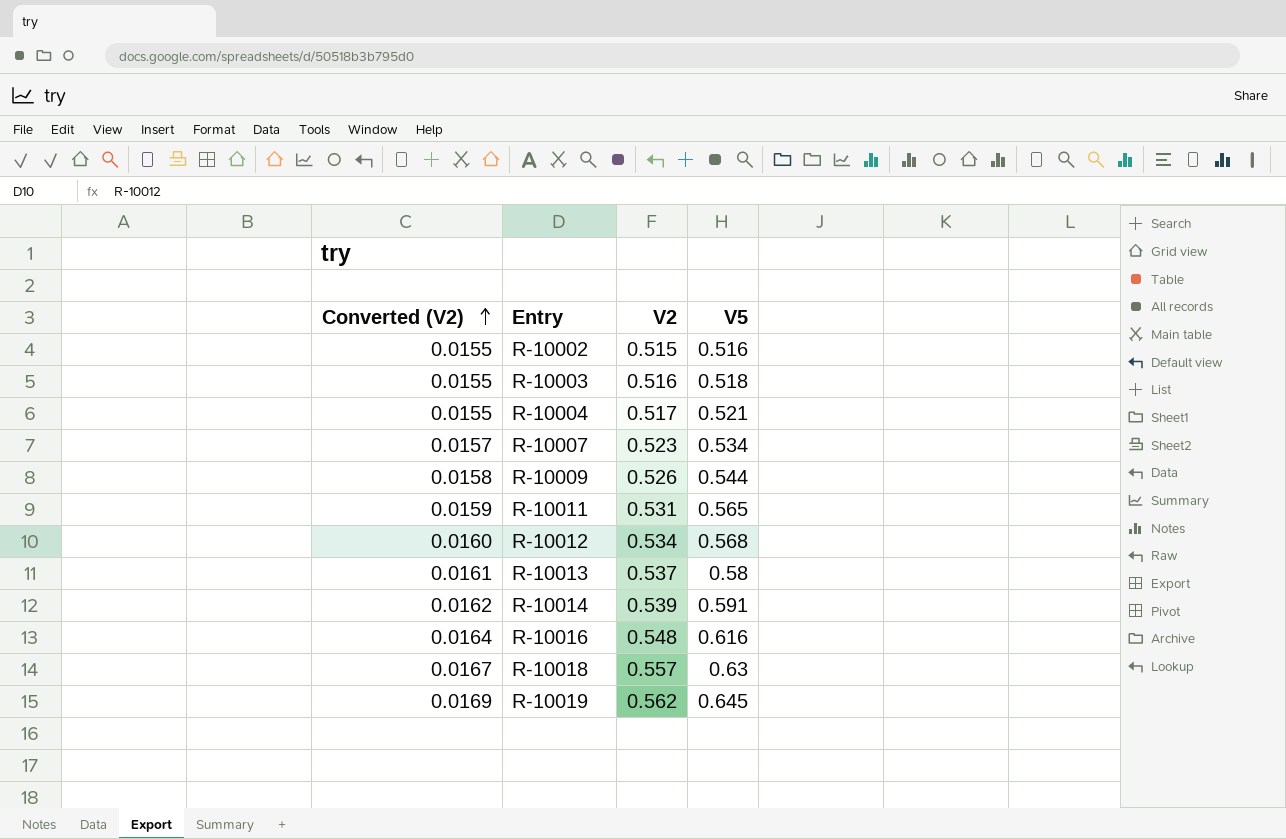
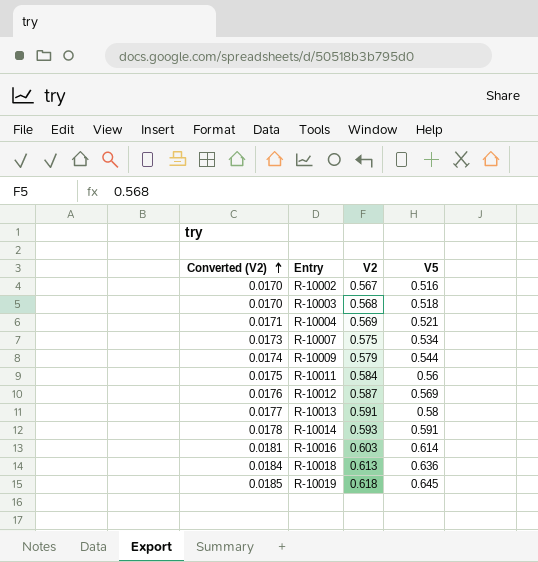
R-10002 | Converted (V2): 0.0155 -> 0.0170
R-10002 | V2: 0.515 -> 0.567
R-10003 | Converted (V2): 0.0155 -> 0.0170
R-10003 | V2: 0.516 -> 0.568
R-10004 | Converted (V2): 0.0155 -> 0.0171
R-10004 | V2: 0.517 -> 0.569
R-10007 | Converted (V2): 0.0157 -> 0.0173
R-10007 | V2: 0.523 -> 0.575
R-10009 | Converted (V2): 0.0158 -> 0.0174
R-10009 | V2: 0.526 -> 0.579
R-10011 | Converted (V2): 0.0159 -> 0.0175
R-10011 | V2: 0.531 -> 0.584
R-10011 | V5: 0.565 -> 0.56
R-10012 | Converted (V2): 0.0160 -> 0.0176
R-10012 | V2: 0.534 -> 0.587
R-10012 | V5: 0.568 -> 0.569
R-10013 | Converted (V2): 0.0161 -> 0.0177
R-10013 | V2: 0.537 -> 0.591
R-10014 | Converted (V2): 0.0162 -> 0.0178
R-10014 | V2: 0.539 -> 0.593
R-10016 | Converted (V2): 0.0164 -> 0.0181
R-10016 | V2: 0.548 -> 0.603
R-10016 | V5: 0.616 -> 0.614
R-10018 | Converted (V2): 0.0167 -> 0.0184
R-10018 | V2: 0.557 -> 0.613
R-10018 | V5: 0.63 -> 0.636
R-10019 | Converted (V2): 0.0169 -> 0.0185
R-10019 | V2: 0.562 -> 0.618

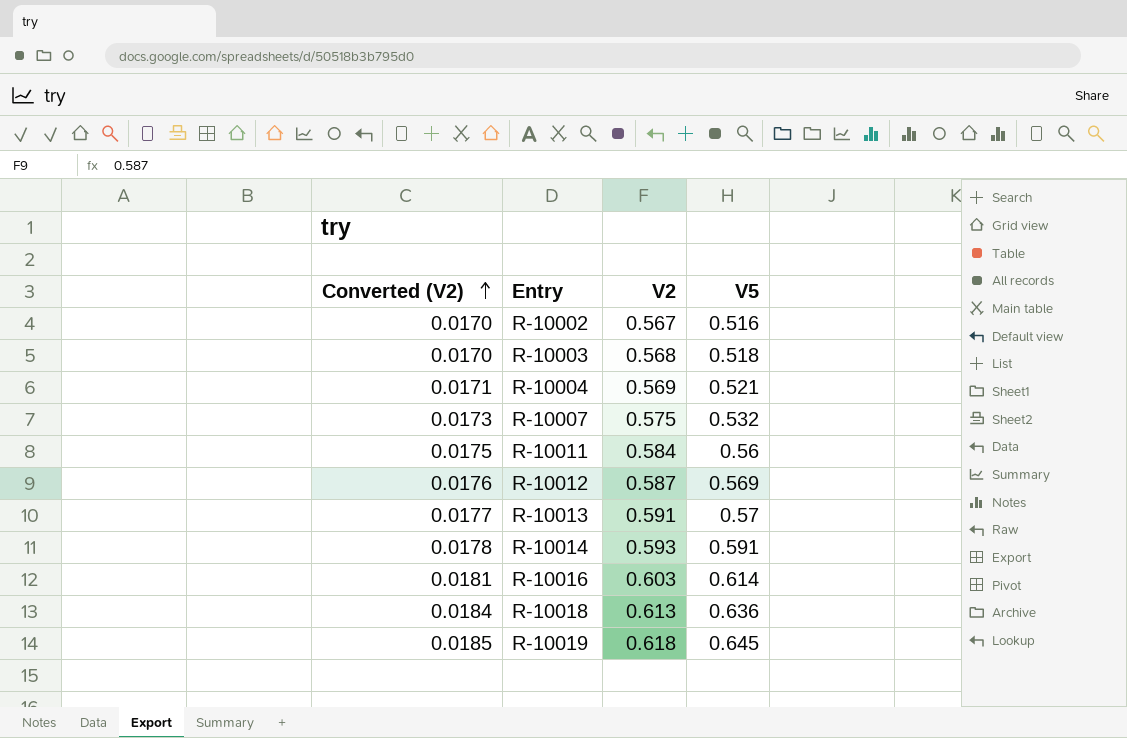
row R-10009: 0.0174 | 0.579 | 0.544 -> none
R-10007 | V5: 0.534 -> 0.532
R-10013 | V5: 0.58 -> 0.57

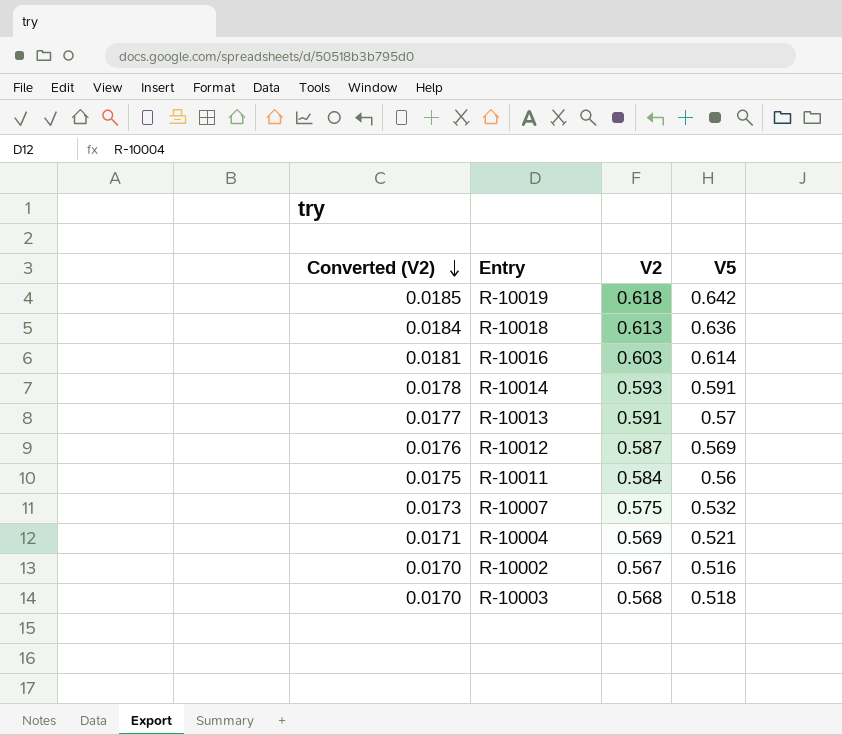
row order: Converted (V2) ascending -> Converted (V2) descending
R-10019 | V5: 0.645 -> 0.642

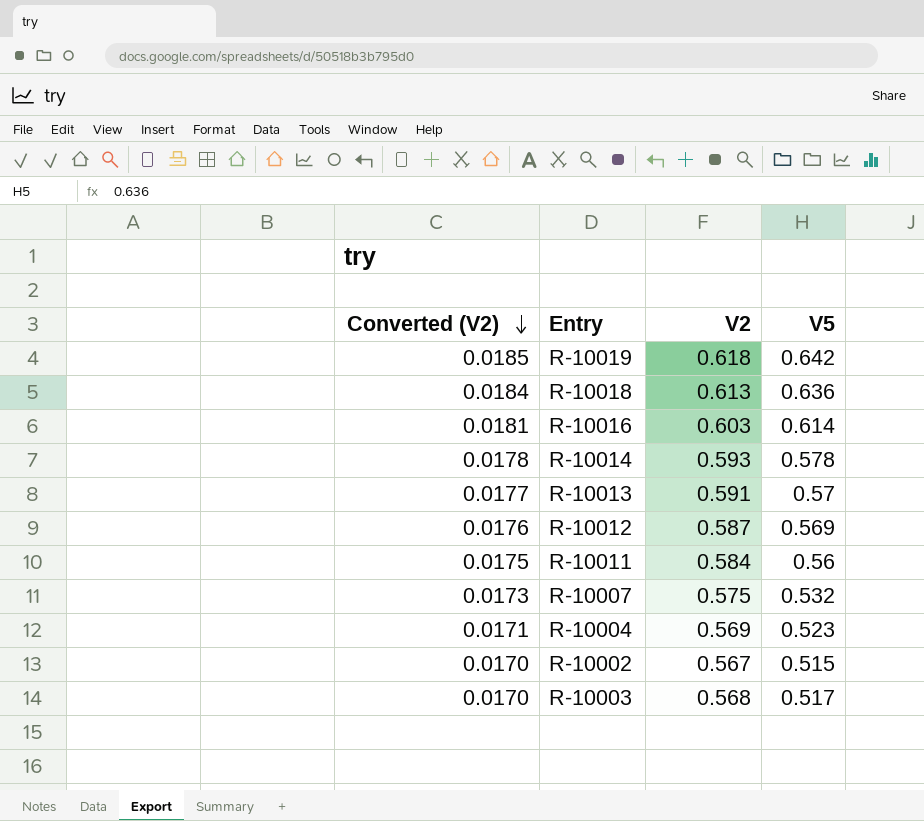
R-10014 | V5: 0.591 -> 0.578
R-10004 | V5: 0.521 -> 0.523
R-10002 | V5: 0.516 -> 0.515
R-10003 | V5: 0.518 -> 0.517

